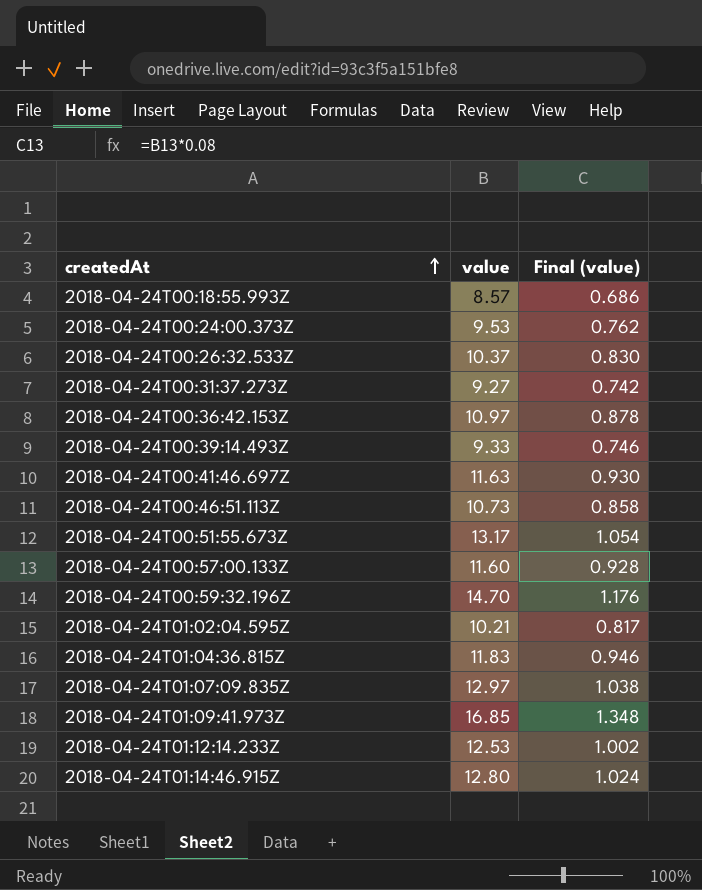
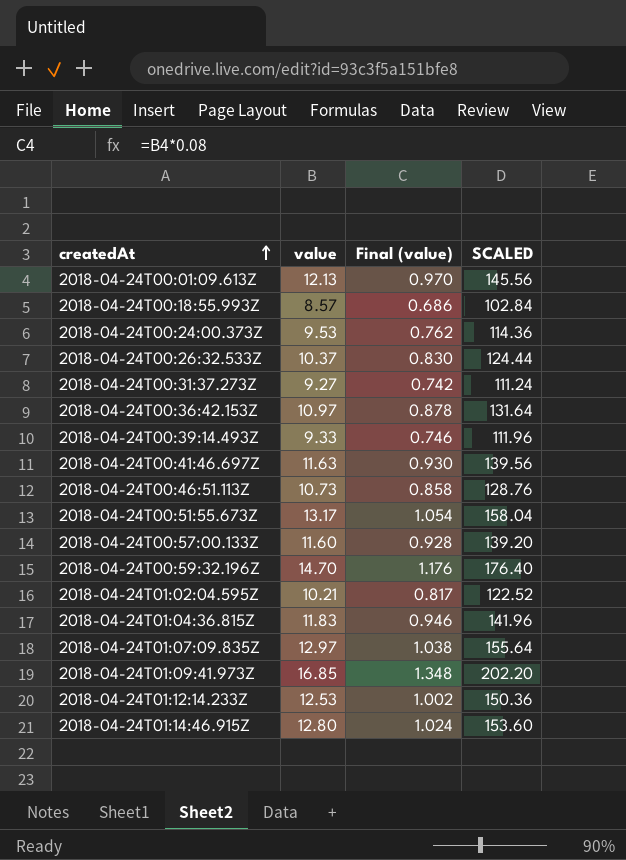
column SCALED | formula: none -> [value] * 12
row 2018-04-24T00:01:09.613Z: none -> 12.13 | 0.970 | 145.56

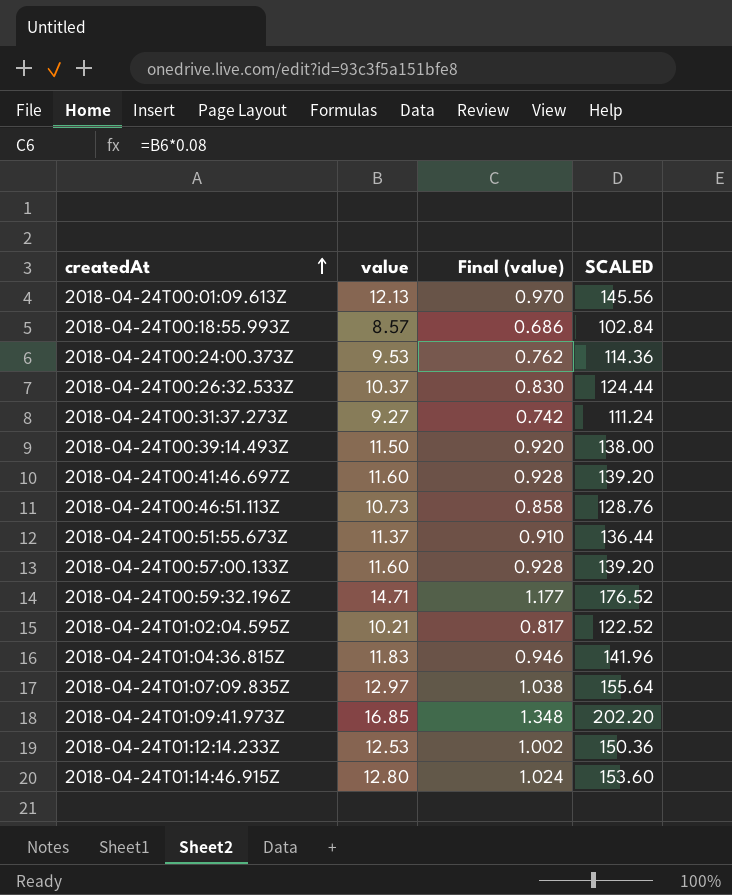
row 2018-04-24T00:36:42.153Z: 10.97 | 0.878 | 131.64 -> none
2018-04-24T00:39:14.493Z | value: 9.33 -> 11.50
2018-04-24T00:39:14.493Z | Final (value): 0.746 -> 0.920
2018-04-24T00:39:14.493Z | SCALED: 111.96 -> 138.00
2018-04-24T00:41:46.697Z | value: 11.63 -> 11.60
2018-04-24T00:41:46.697Z | Final (value): 0.930 -> 0.928
2018-04-24T00:41:46.697Z | SCALED: 139.56 -> 139.20
2018-04-24T00:51:55.673Z | value: 13.17 -> 11.37
2018-04-24T00:51:55.673Z | Final (value): 1.054 -> 0.910
2018-04-24T00:51:55.673Z | SCALED: 158.04 -> 136.44
2018-04-24T00:59:32.196Z | value: 14.70 -> 14.71
2018-04-24T00:59:32.196Z | Final (value): 1.176 -> 1.177
2018-04-24T00:59:32.196Z | SCALED: 176.40 -> 176.52

